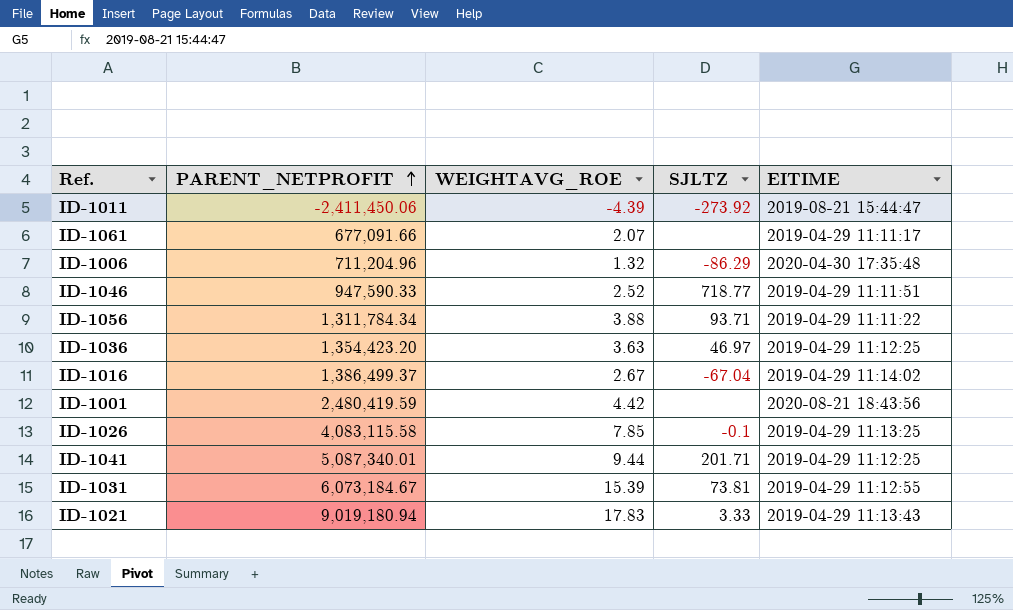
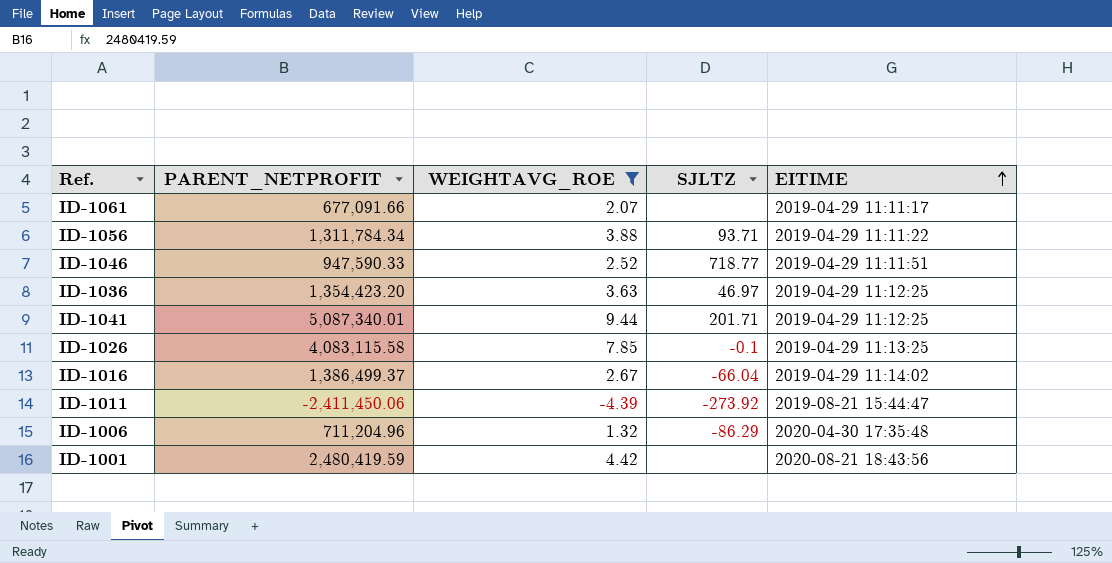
filter: none -> WEIGHTAVG_ROE <= 9.44
row order: PARENT_NETPROFIT ascending -> EITIME ascending
ID-1016 | SJLTZ: -67.04 -> -66.04

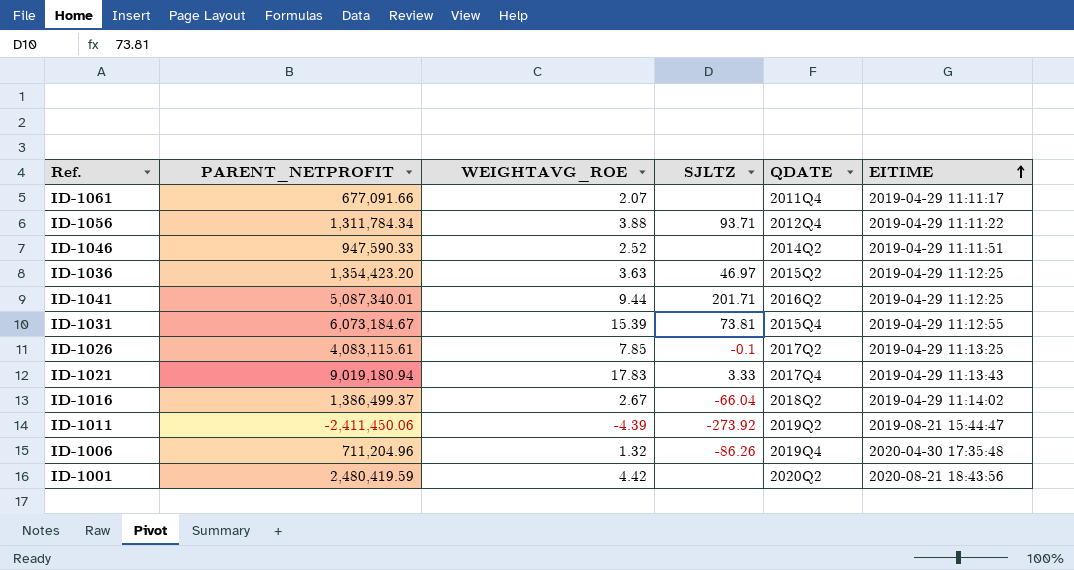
filter: WEIGHTAVG_ROE <= 9.44 -> none
column QDATE | position: none -> 5
ID-1046 | SJLTZ: 718.77 -> none
ID-1026 | PARENT_NETPROFIT: 4,083,115.58 -> 4,083,115.61
ID-1006 | SJLTZ: -86.29 -> -86.26

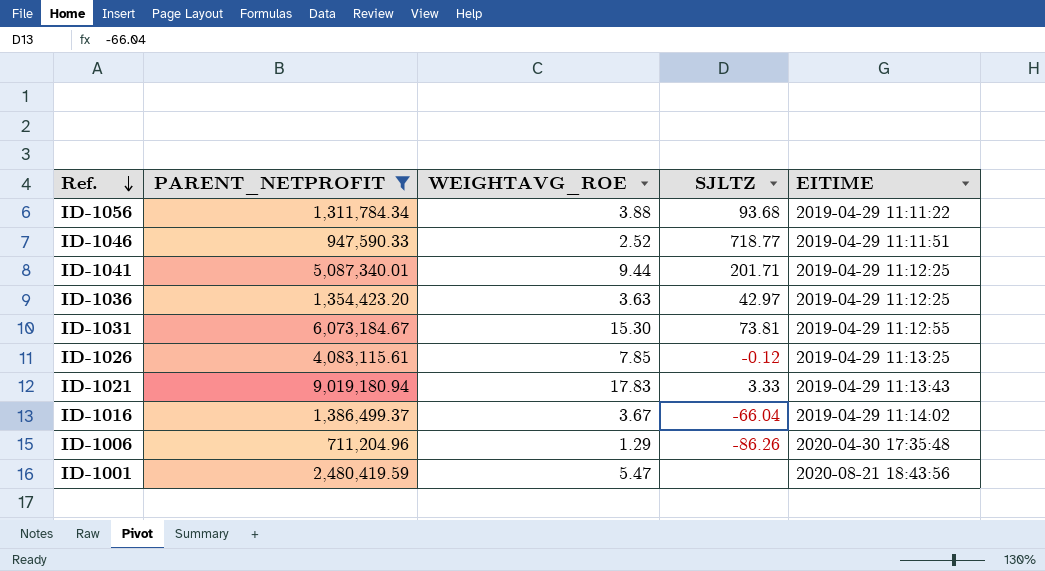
filter: none -> PARENT_NETPROFIT >= 711,204.96
row order: EITIME ascending -> Ref. descending
column QDATE | position: 5 -> none
ID-1056 | SJLTZ: 93.71 -> 93.68
ID-1046 | SJLTZ: none -> 718.77
ID-1036 | SJLTZ: 46.97 -> 42.97
ID-1031 | WEIGHTAVG_ROE: 15.39 -> 15.30
ID-1026 | SJLTZ: -0.1 -> -0.12
ID-1016 | WEIGHTAVG_ROE: 2.67 -> 3.67
ID-1006 | WEIGHTAVG_ROE: 1.32 -> 1.29
ID-1001 | WEIGHTAVG_ROE: 4.42 -> 5.47

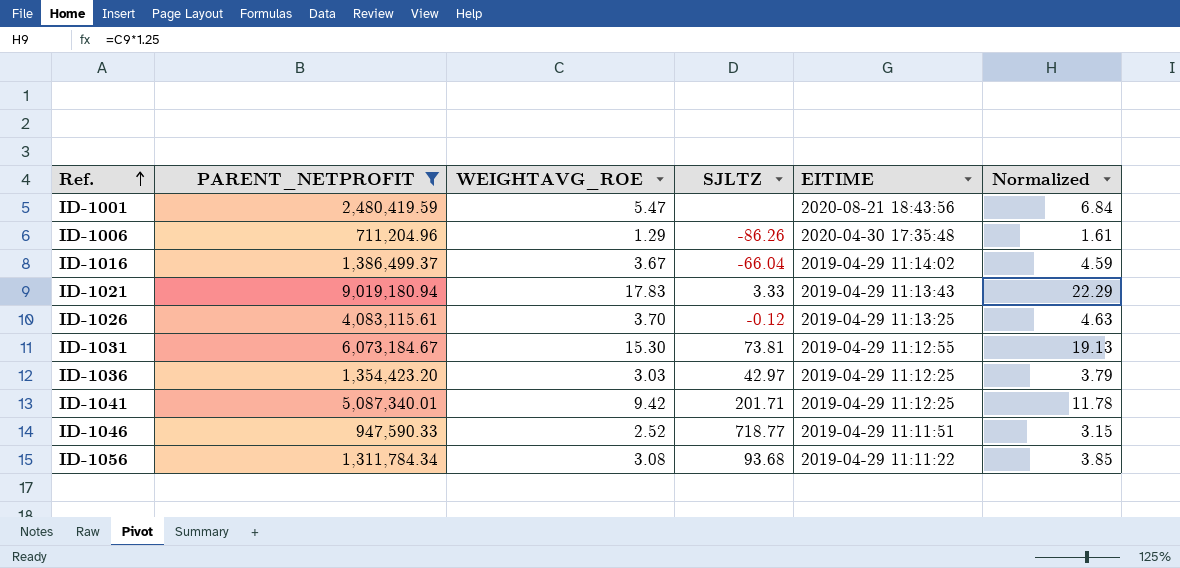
row order: Ref. descending -> Ref. ascending
column Normalized | formula: none -> [WEIGHTAVG_ROE] * 1.25
ID-1026 | WEIGHTAVG_ROE: 7.85 -> 3.70
ID-1036 | WEIGHTAVG_ROE: 3.63 -> 3.03
ID-1041 | WEIGHTAVG_ROE: 9.44 -> 9.42
ID-1056 | WEIGHTAVG_ROE: 3.88 -> 3.08

